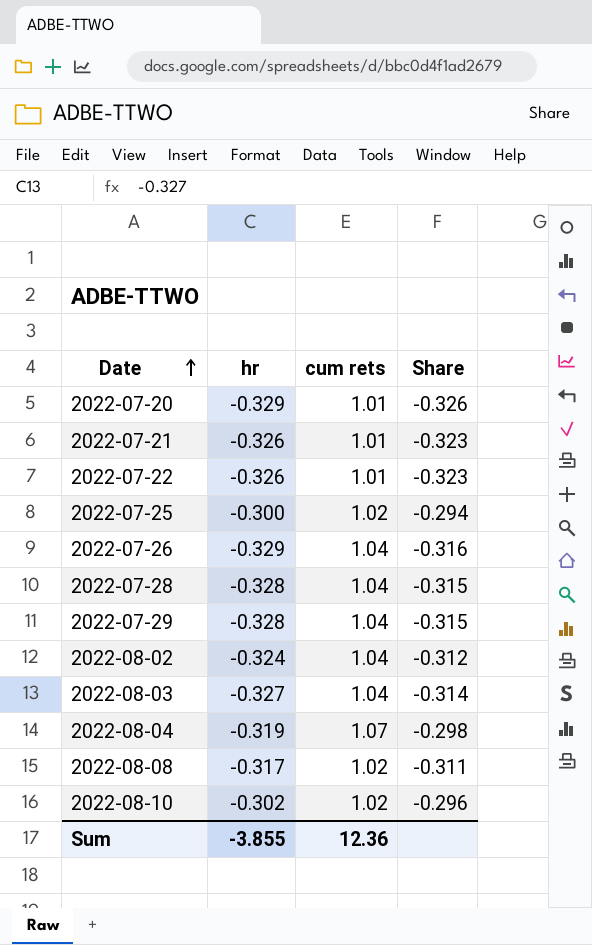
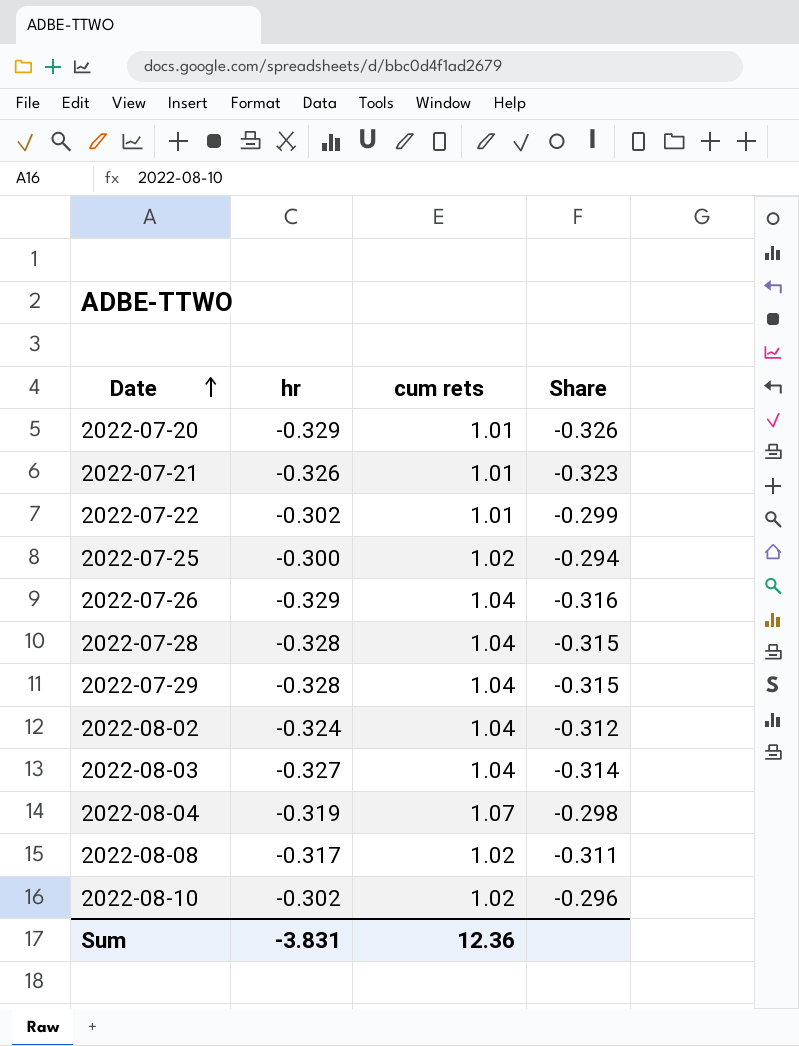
2022-07-22 | hr: -0.326 -> -0.302
2022-07-22 | Share: -0.323 -> -0.299
Sum | hr: -3.855 -> -3.831

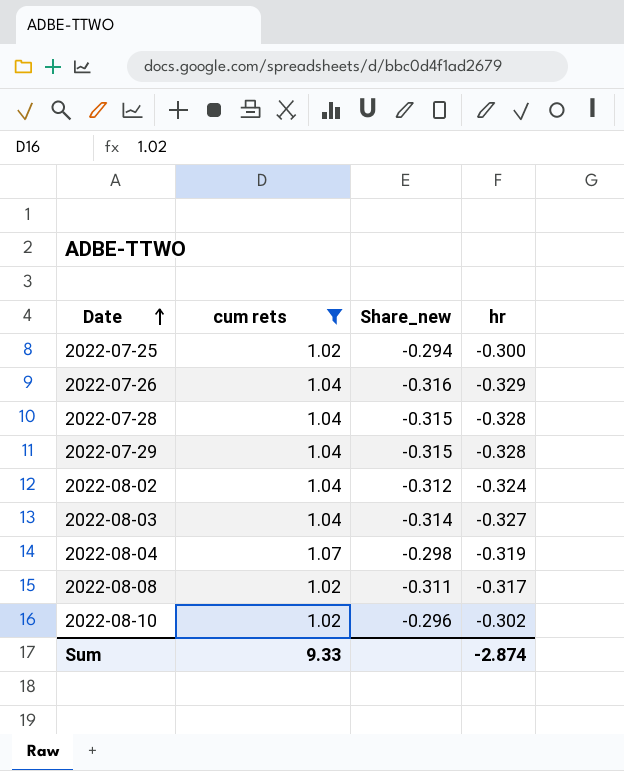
filter: none -> cum rets != 1.01
column name: Share -> Share_new
column hr | position: 2 -> 4
Sum | cum rets: 12.36 -> 9.33
Sum | hr: -3.831 -> -2.874

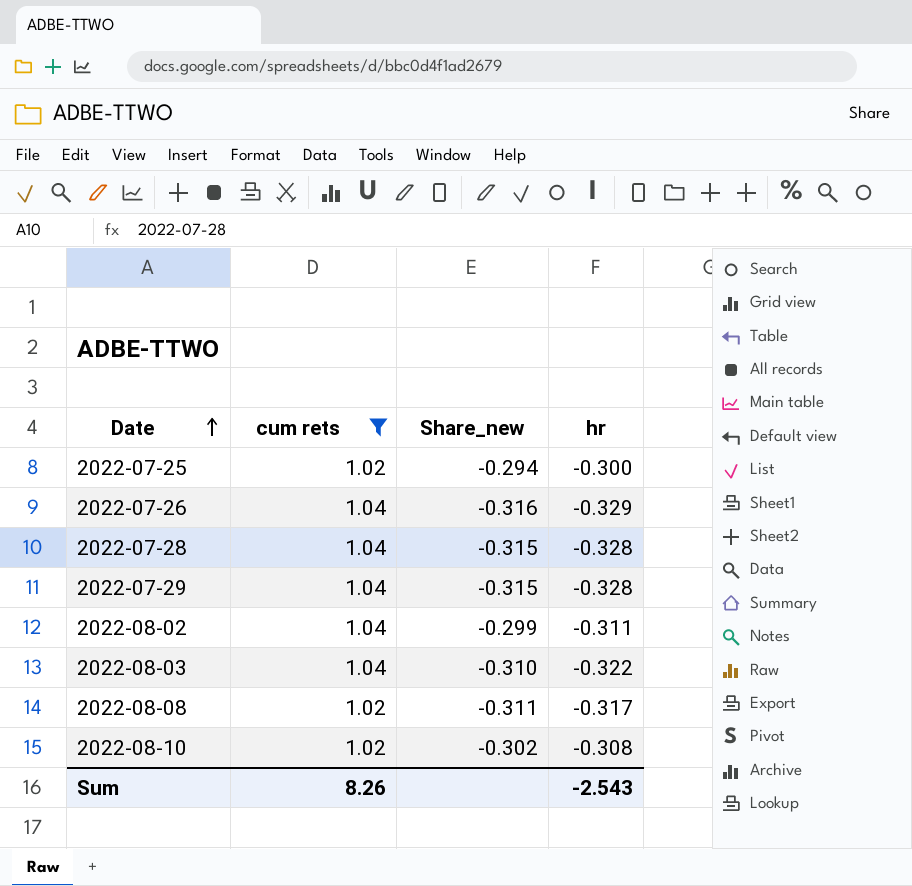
row 2022-08-04: 1.07 | -0.298 | -0.319 -> none
2022-08-02 | Share_new: -0.312 -> -0.299
2022-08-02 | hr: -0.324 -> -0.311
2022-08-03 | Share_new: -0.314 -> -0.310
2022-08-03 | hr: -0.327 -> -0.322
2022-08-10 | Share_new: -0.296 -> -0.302
2022-08-10 | hr: -0.302 -> -0.308
Sum | cum rets: 9.33 -> 8.26
Sum | hr: -2.874 -> -2.543

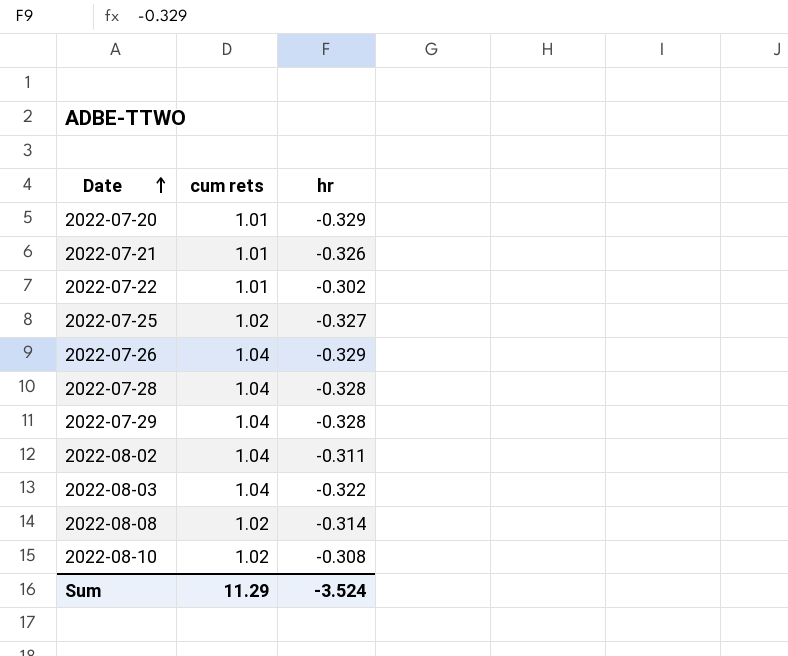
filter: cum rets != 1.01 -> none
column Share_new | formula: [hr] / [cum rets] -> none
2022-07-25 | hr: -0.300 -> -0.327
2022-08-08 | hr: -0.317 -> -0.314
Sum | cum rets: 8.26 -> 11.29
Sum | hr: -2.543 -> -3.524

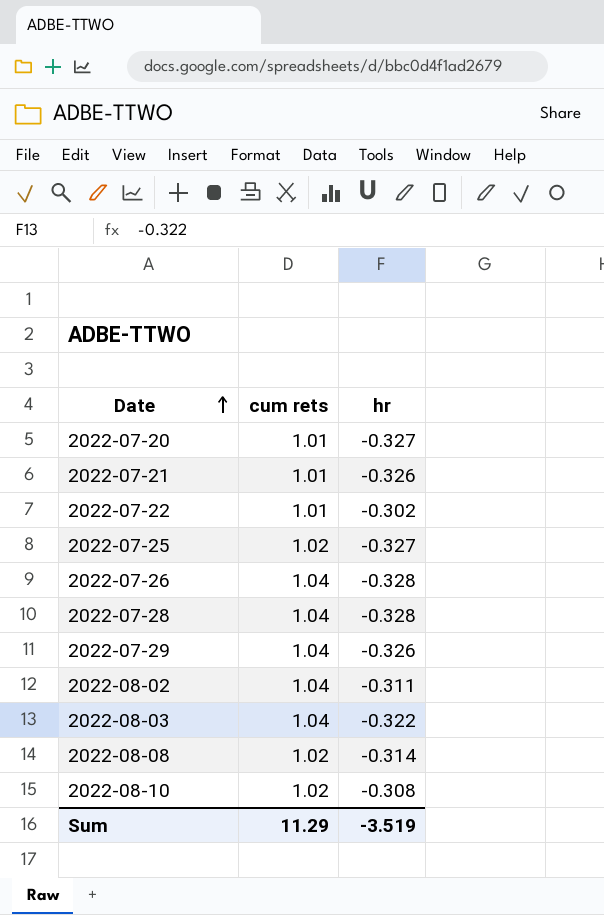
2022-07-20 | hr: -0.329 -> -0.327
2022-07-26 | hr: -0.329 -> -0.328
2022-07-29 | hr: -0.328 -> -0.326
Sum | hr: -3.524 -> -3.519

